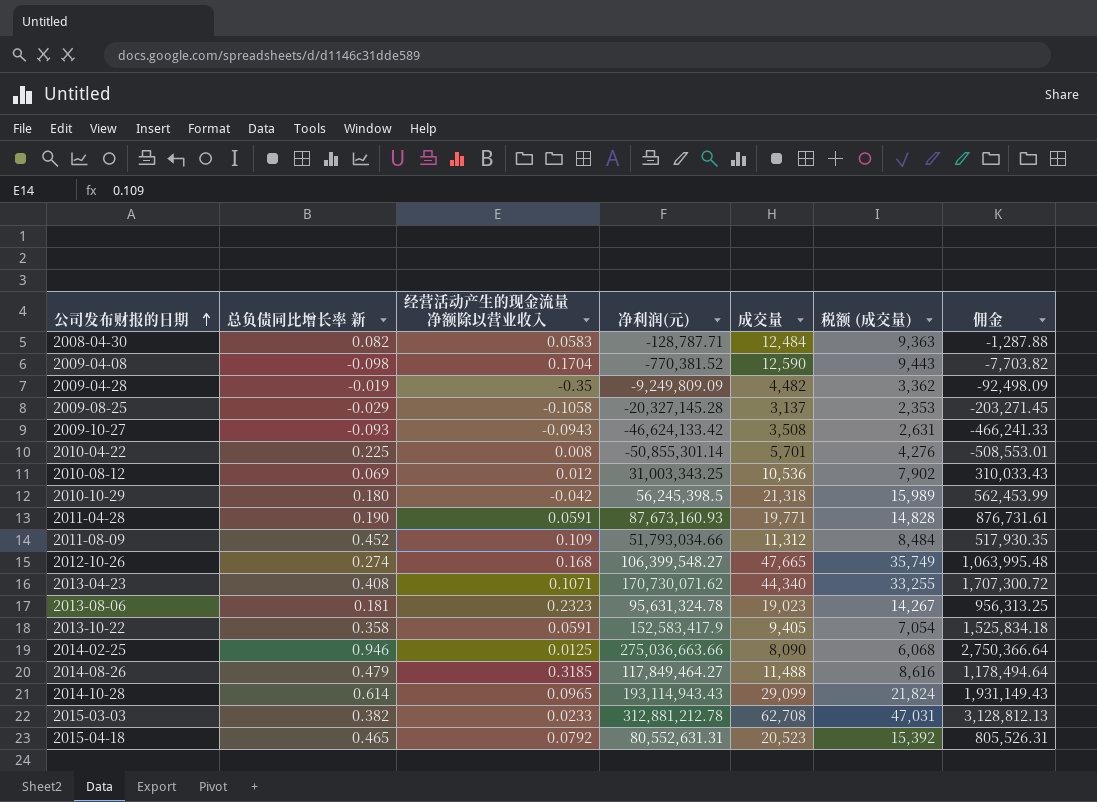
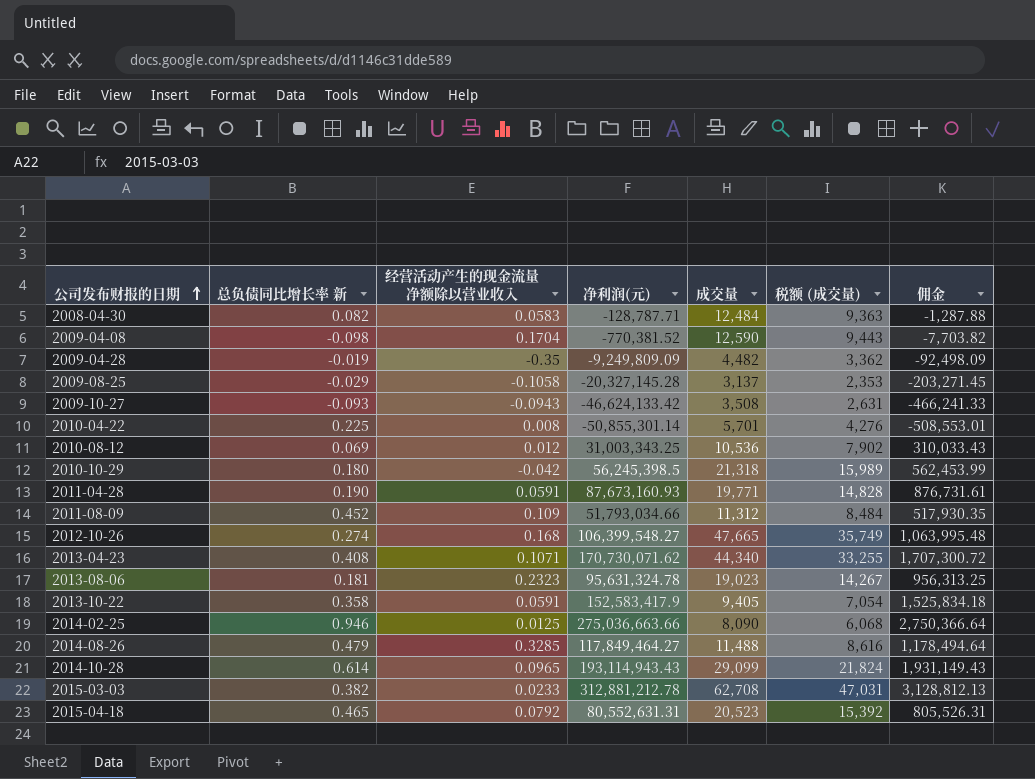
2014-08-26 | 经营活动产生的现金流量净额除以营业收入: 0.3185 -> 0.3285

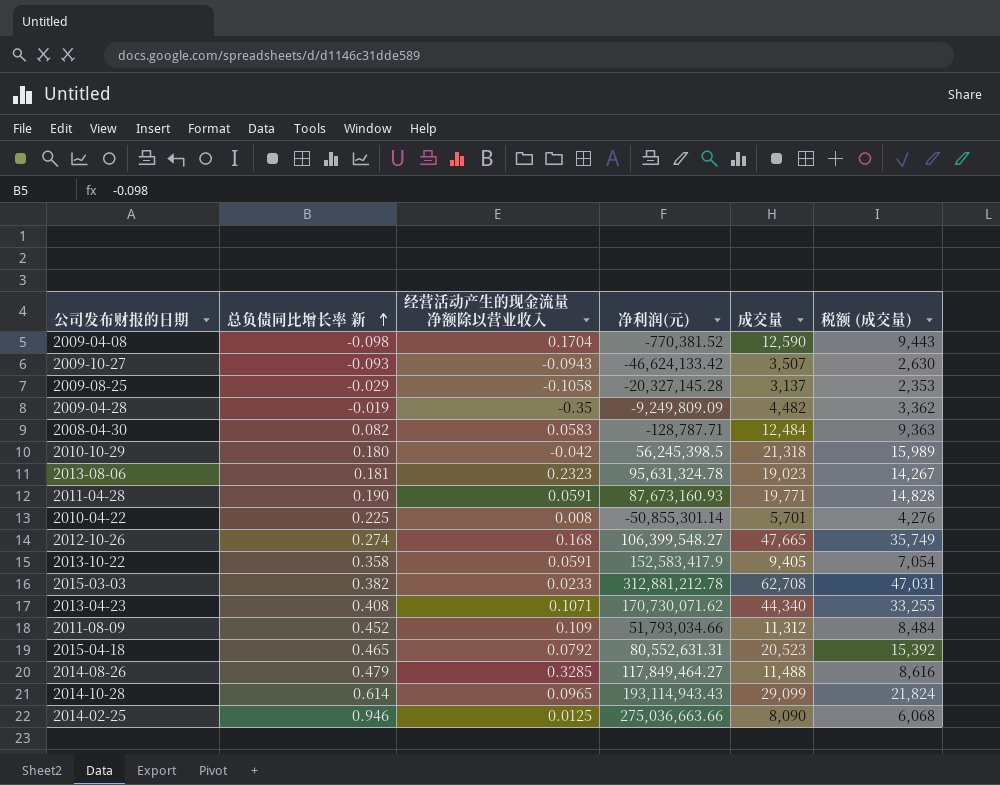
row order: 公司发布财报的日期 ascending -> 总负债同比增长率 新 ascending
column 佣金 | formula: [净利润(元)] * 0.01 -> none
row 2010-08-12: 0.069 | 0.012 | 31,003,343.25 | 10,536 | 7,902 | 310,033.43 -> none
2009-10-27 | 成交量: 3,508 -> 3,507
2009-10-27 | 税额 (成交量): 2,631 -> 2,630

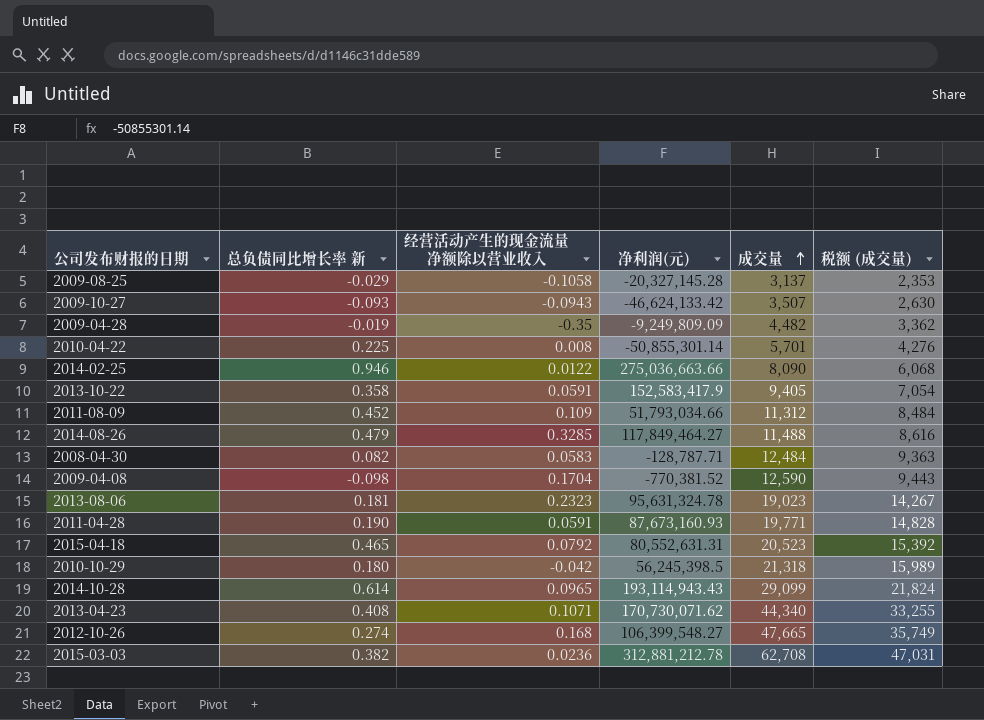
row order: 总负债同比增长率 新 ascending -> 成交量 ascending
2014-02-25 | 经营活动产生的现金流量净额除以营业收入: 0.0125 -> 0.0122
2015-03-03 | 经营活动产生的现金流量净额除以营业收入: 0.0233 -> 0.0236

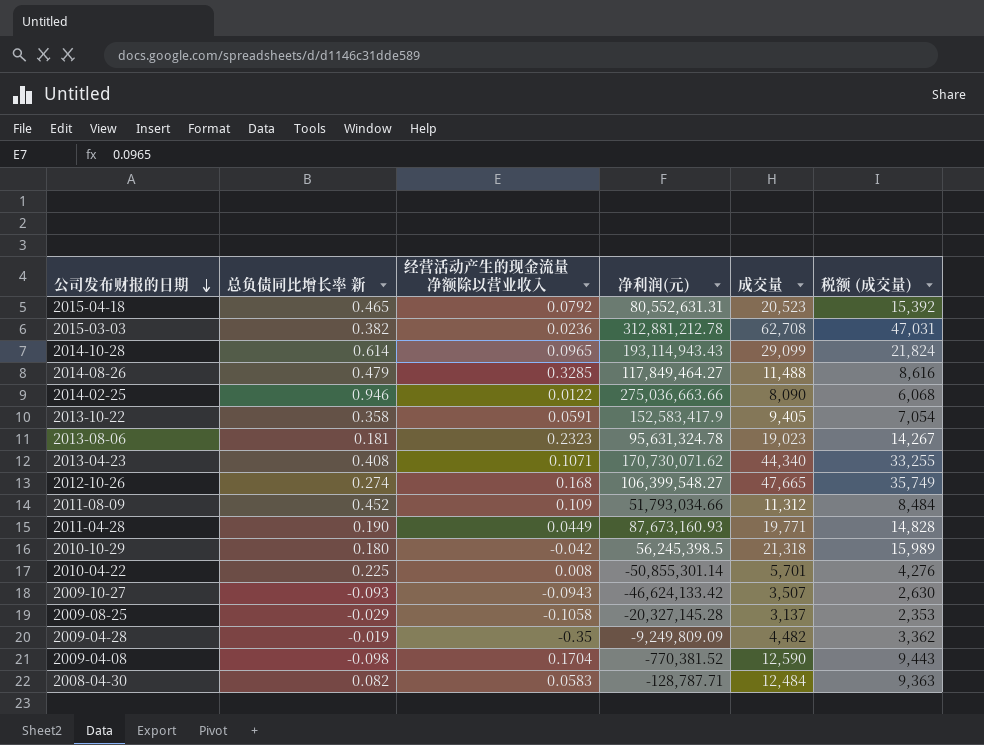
row order: 成交量 ascending -> 公司发布财报的日期 descending
2011-04-28 | 经营活动产生的现金流量净额除以营业收入: 0.0591 -> 0.0449

